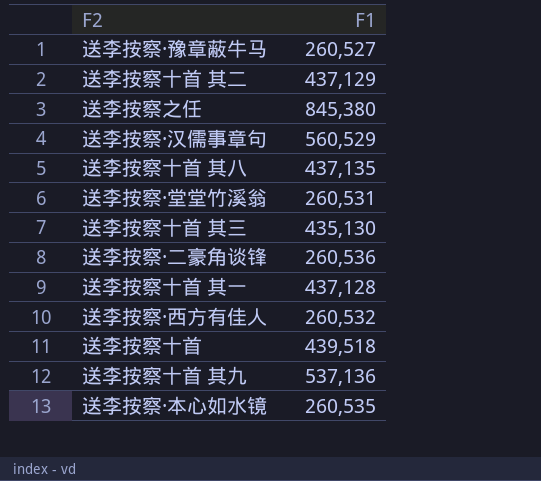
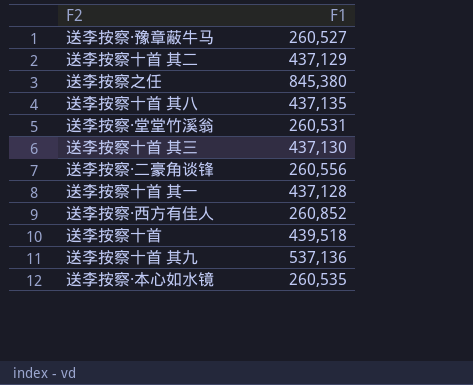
row 送李按察·汉儒事章句: 560,529 -> none
送李按察十首 其三 | F1: 435,130 -> 437,130
送李按察·二豪角谈锋 | F1: 260,536 -> 260,556
送李按察·西方有佳人 | F1: 260,532 -> 260,852

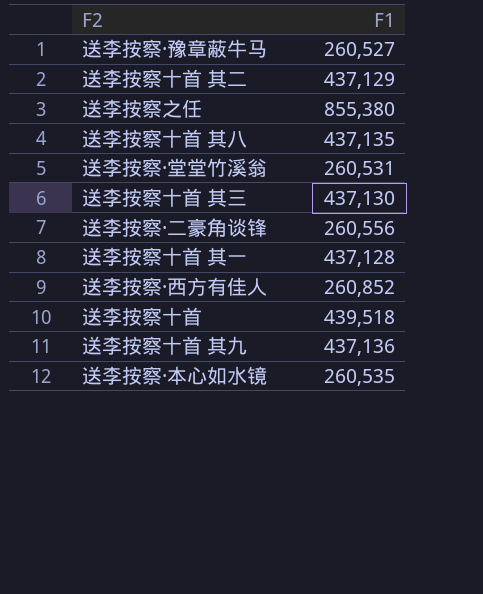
送李按察之任 | F1: 845,380 -> 855,380
送李按察十首 其九 | F1: 537,136 -> 437,136

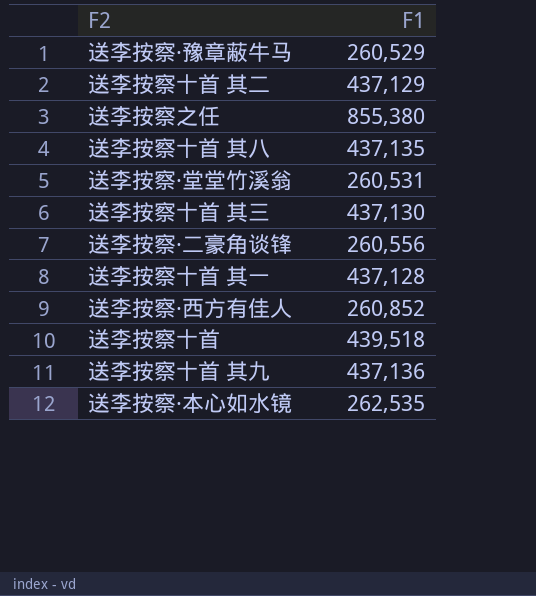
送李按察·豫章蔽牛马 | F1: 260,527 -> 260,529
送李按察·本心如水镜 | F1: 260,535 -> 262,535

